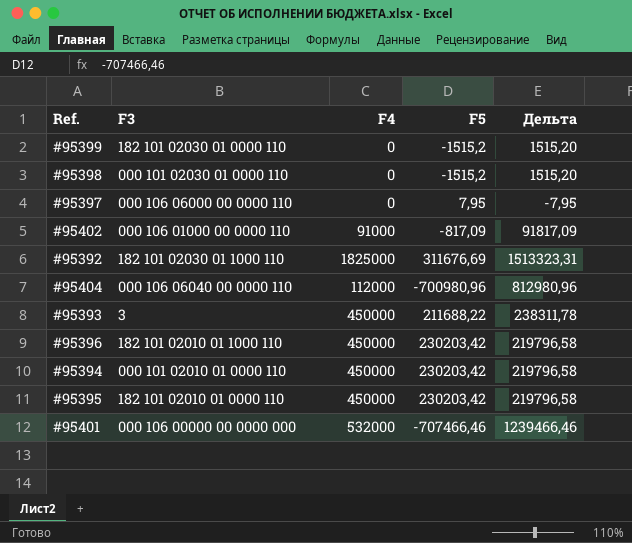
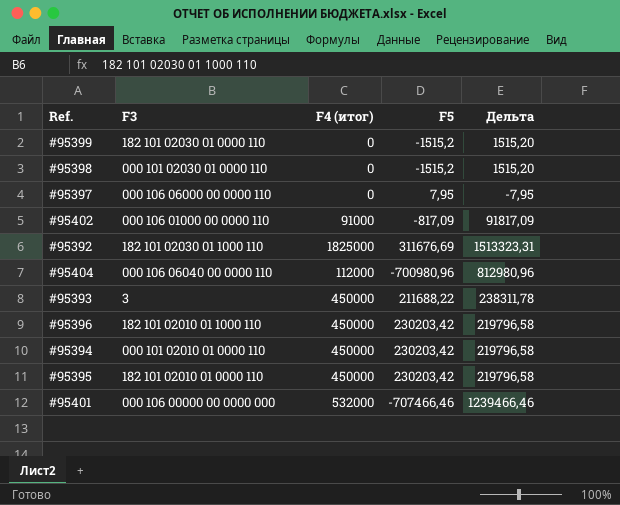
column name: F4 -> F4 (итог)

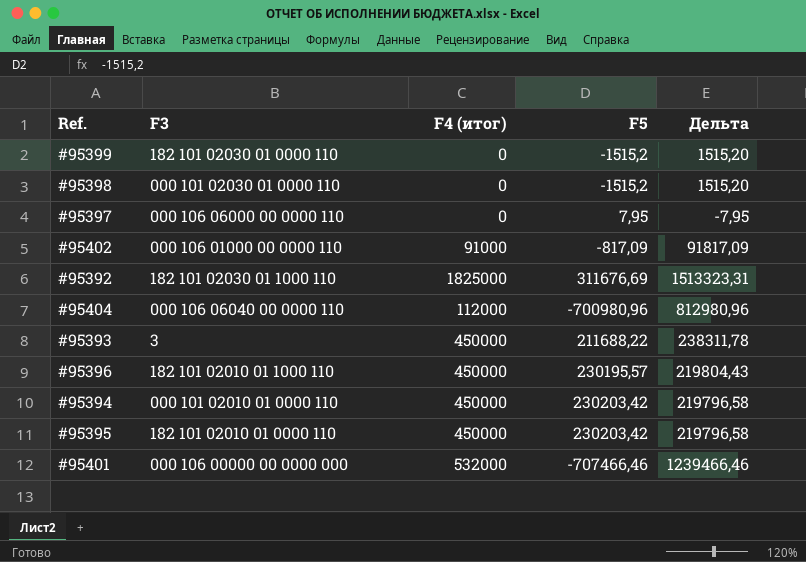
#95396 | F5: 230203,42 -> 230195,57
#95396 | Дельта: 219796,58 -> 219804,43

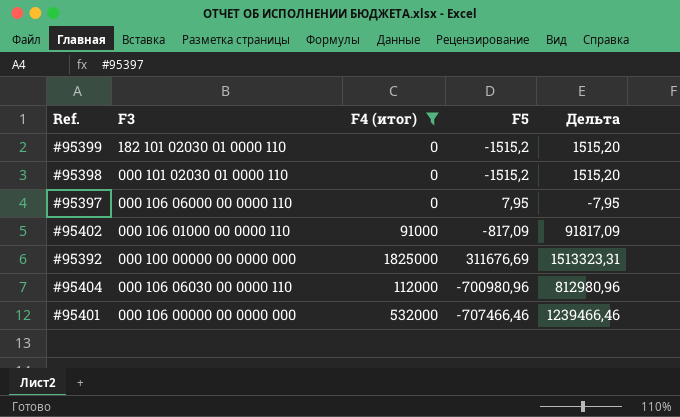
filter: none -> F4 (итог) != 450000
#95392 | F3: 182 101 02030 01 1000 110 -> 000 100 00000 00 0000 000
#95404 | F3: 000 106 06040 00 0000 110 -> 000 106 06030 00 0000 110

